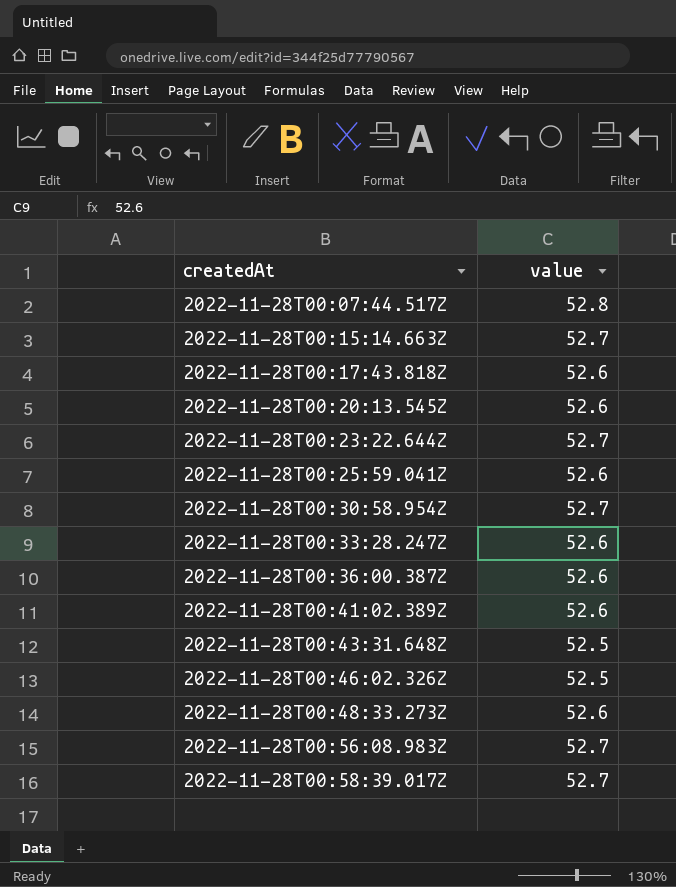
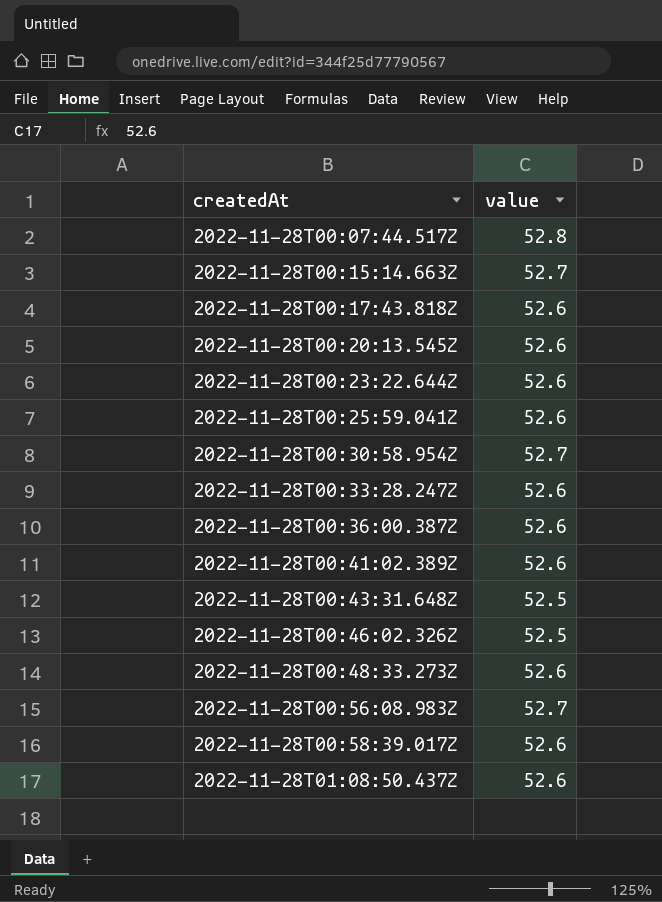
2022-11-28T00:23:22.644Z | value: 52.7 -> 52.6
2022-11-28T00:58:39.017Z | value: 52.7 -> 52.6
row 2022-11-28T01:08:50.437Z: none -> 52.6

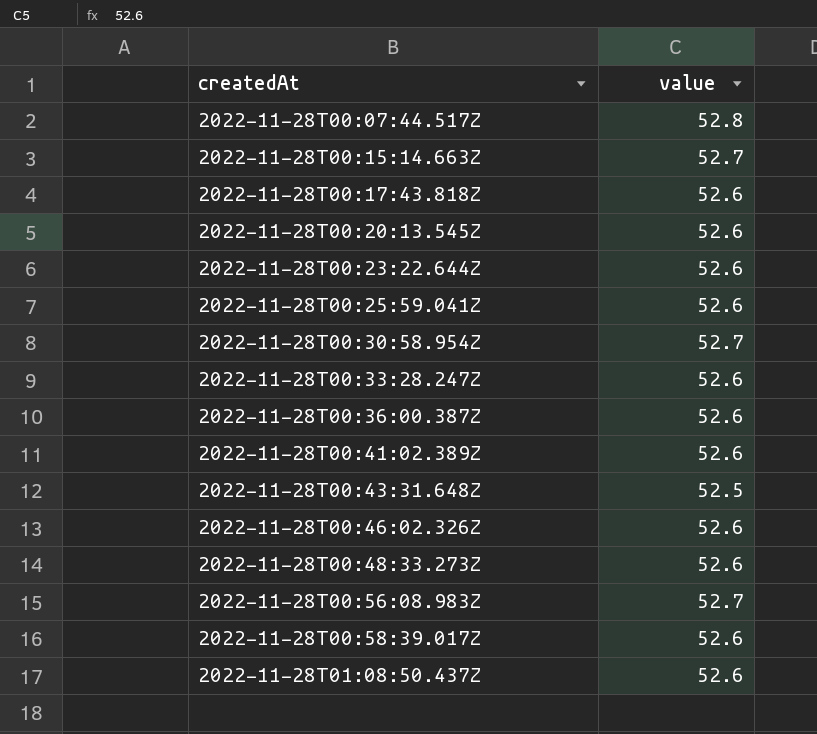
2022-11-28T00:46:02.326Z | value: 52.5 -> 52.6

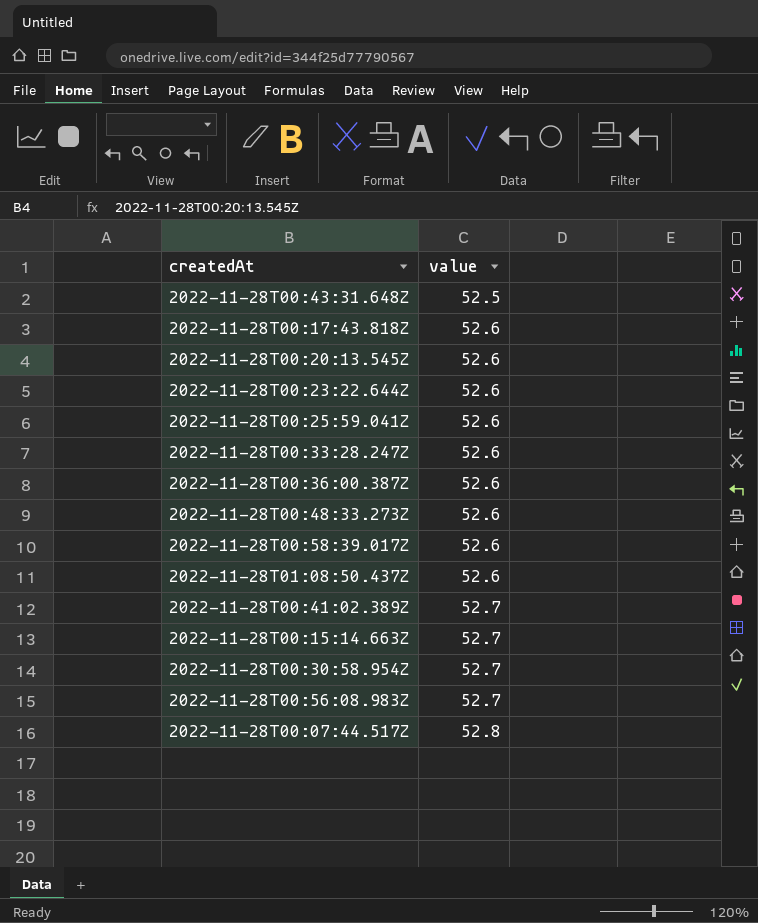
row order: createdAt ascending -> value ascending
row 2022-11-28T00:46:02.326Z: 52.6 -> none
2022-11-28T00:41:02.389Z | value: 52.6 -> 52.7

